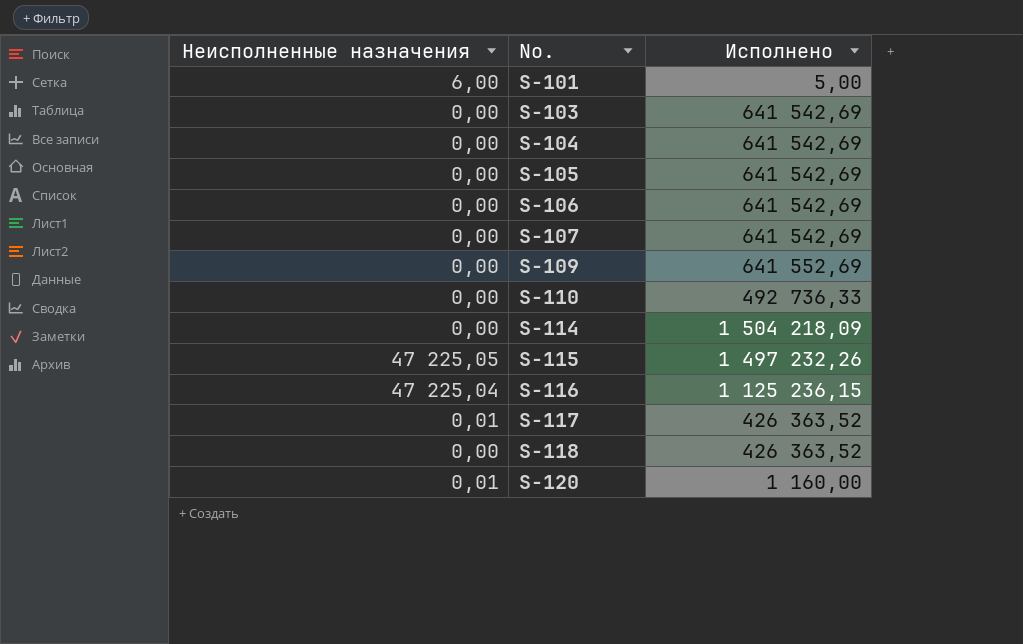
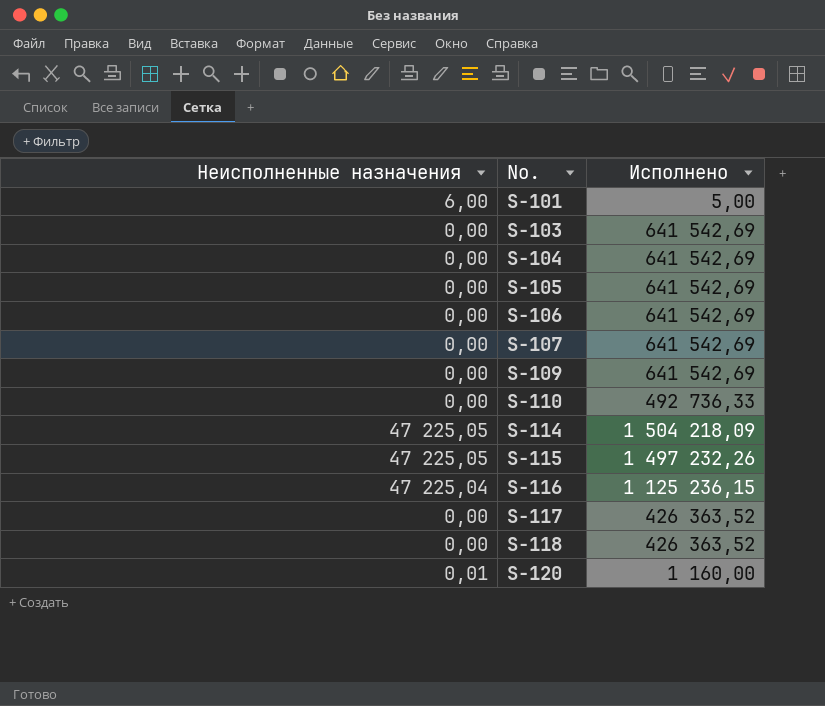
S-109 | Исполнено: 641 552,69 -> 641 542,69
S-114 | Неисполненные назначения: 0,00 -> 47 225,05
S-117 | Неисполненные назначения: 0,01 -> 0,00

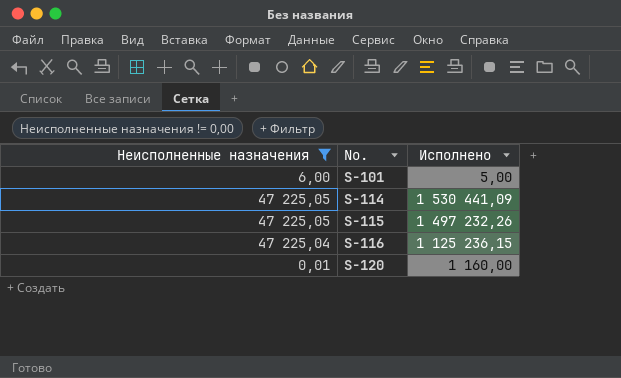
filter: none -> Неисполненные назначения != 0,00
S-114 | Исполнено: 1 504 218,09 -> 1 530 441,09

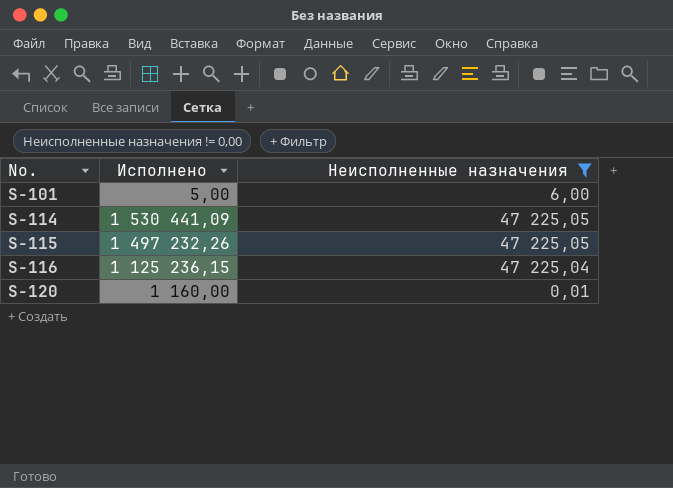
column Неисполненные назначения | position: 1 -> 3

